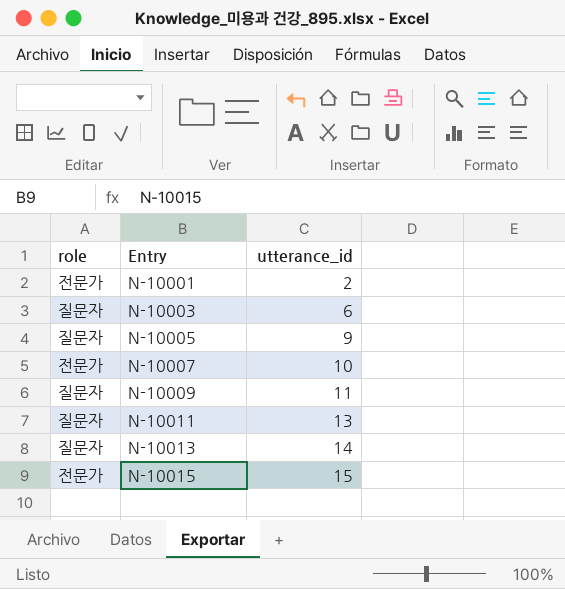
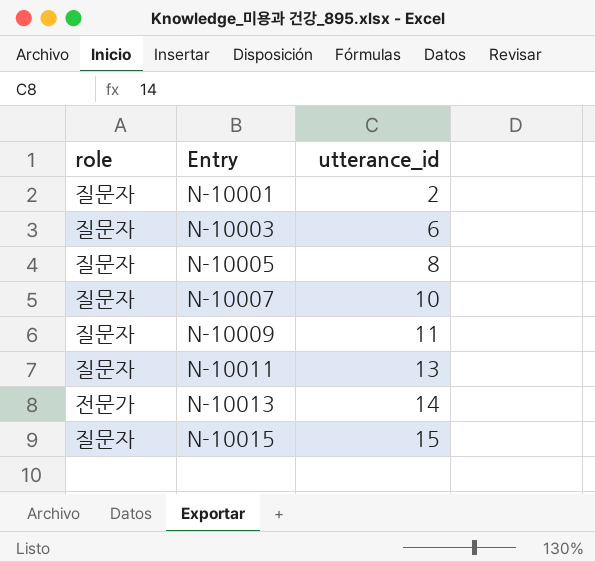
N-10001 | role: 전문가 -> 질문자
N-10005 | utterance_id: 9 -> 8
N-10007 | role: 전문가 -> 질문자
N-10013 | role: 질문자 -> 전문가
N-10015 | role: 전문가 -> 질문자

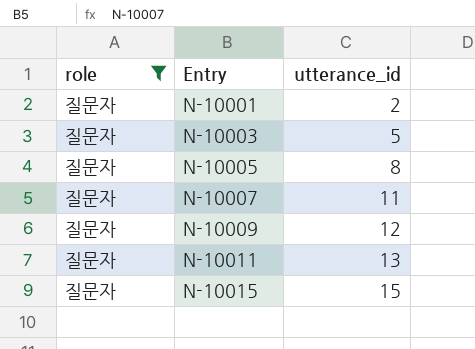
filter: none -> role = 질문자
N-10003 | utterance_id: 6 -> 5
N-10007 | utterance_id: 10 -> 11
N-10009 | utterance_id: 11 -> 12

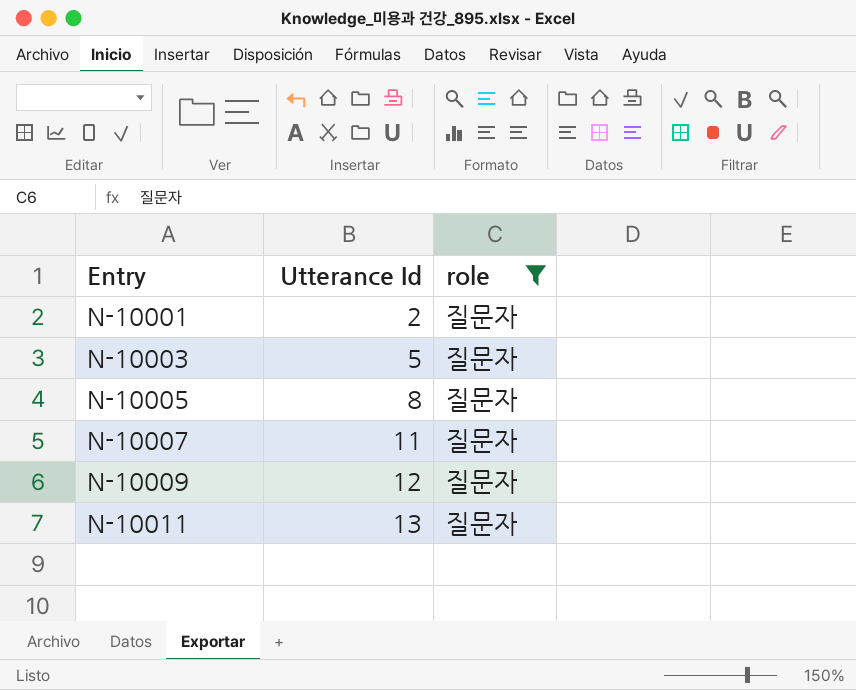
column name: utterance_id -> Utterance Id
column role | position: 1 -> 3
row N-10015: 질문자 | 15 -> none

